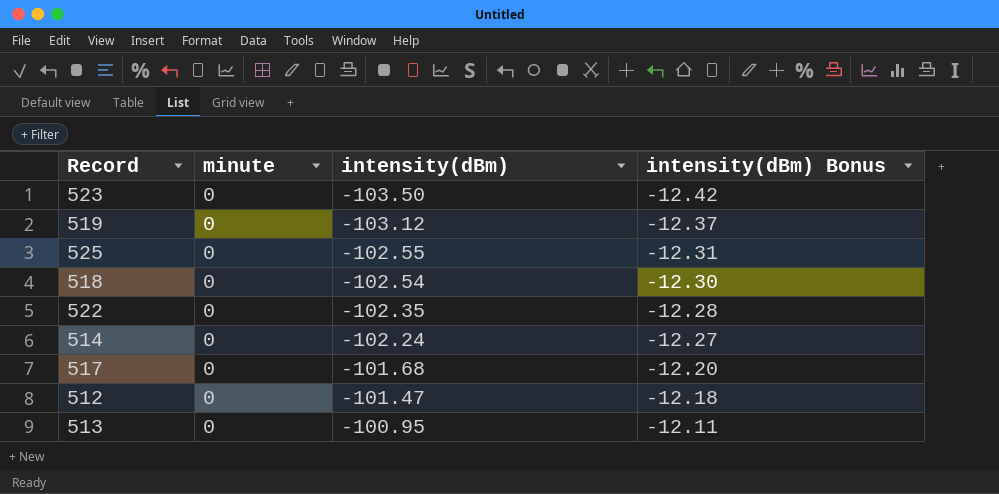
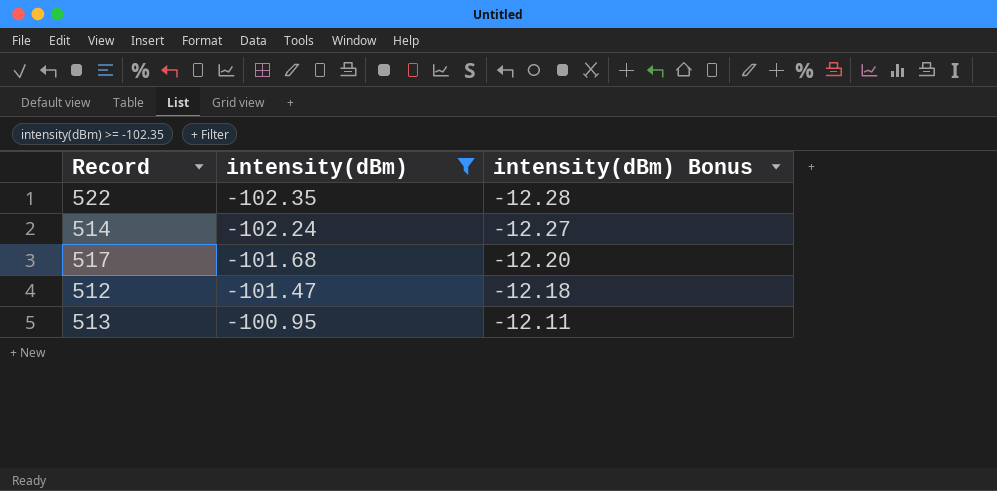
filter: none -> intensity(dBm) >= -102.35
column minute | position: 2 -> none

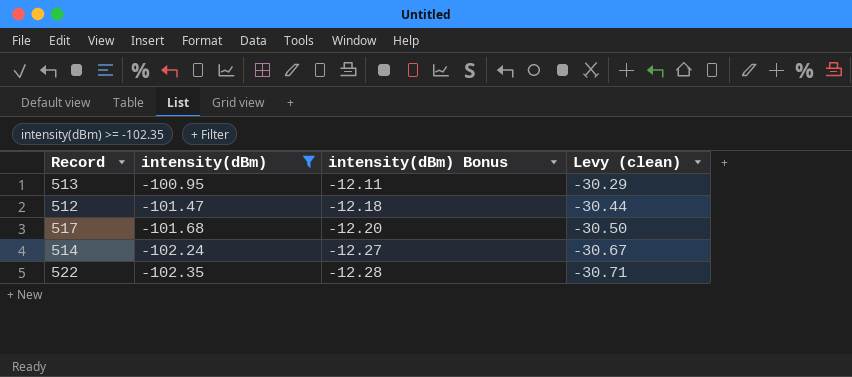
row order: intensity(dBm) ascending -> intensity(dBm) descending
column Levy (clean) | formula: none -> [intensity(dBm)] * 0.3

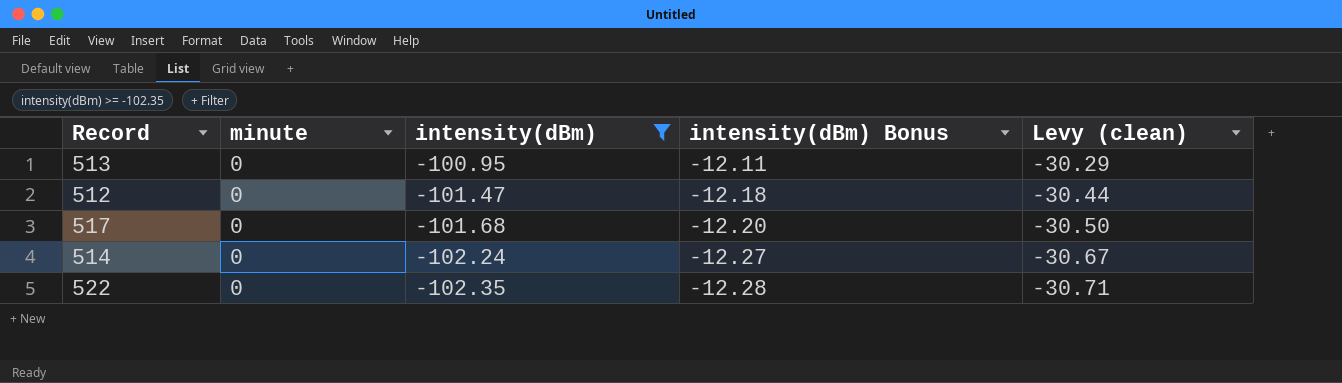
column minute | position: none -> 2

